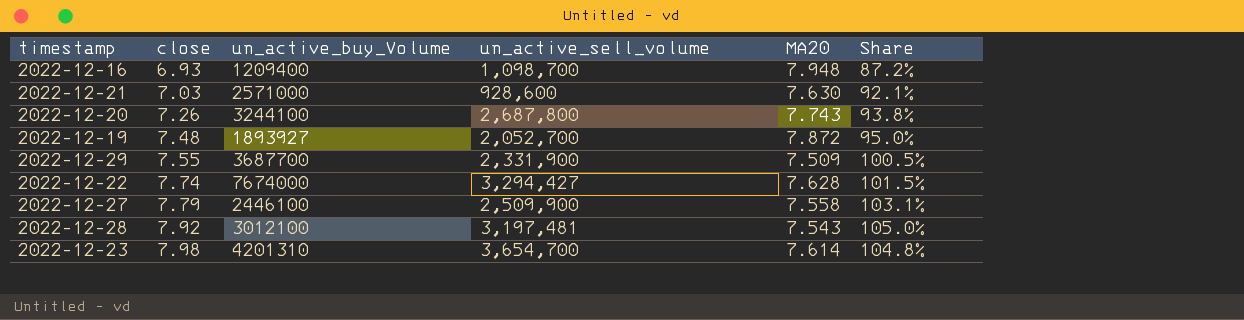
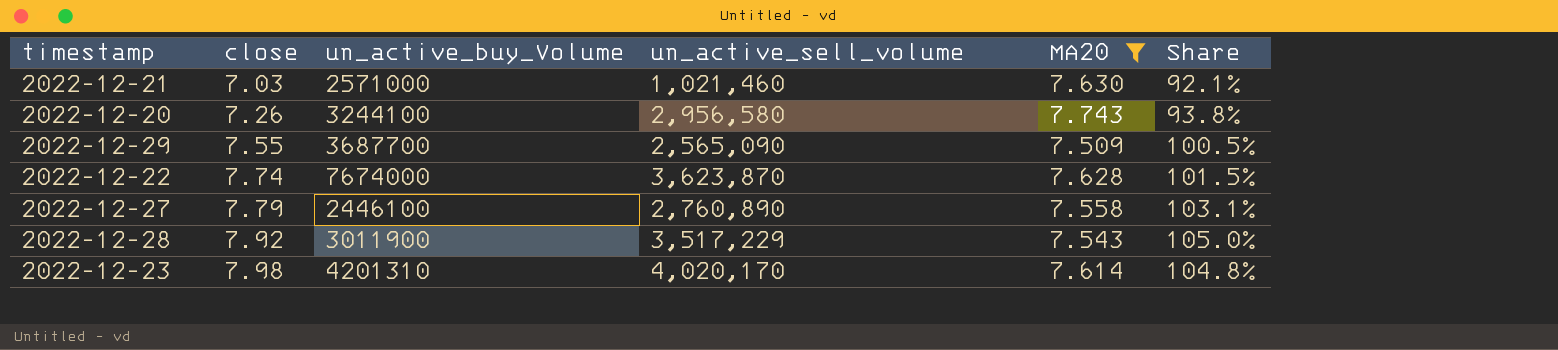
filter: none -> MA20 <= 7.743
2022-12-21 | un_active_sell_volume: 928,600 -> 1,021,460
2022-12-20 | un_active_sell_volume: 2,687,800 -> 2,956,580
2022-12-29 | un_active_sell_volume: 2,331,900 -> 2,565,090
2022-12-22 | un_active_sell_volume: 3,294,427 -> 3,623,870
2022-12-27 | un_active_sell_volume: 2,509,900 -> 2,760,890
2022-12-28 | un_active_buy_Volume: 3012100 -> 3011900
2022-12-28 | un_active_sell_volume: 3,197,481 -> 3,517,229
2022-12-23 | un_active_sell_volume: 3,654,700 -> 4,020,170

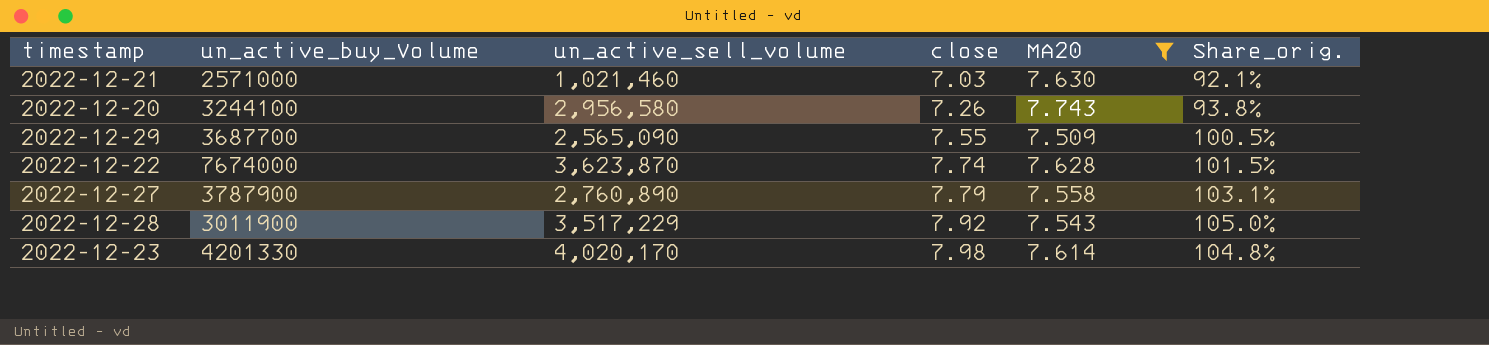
column close | position: 2 -> 4
column name: Share -> Share_orig.
2022-12-27 | un_active_buy_Volume: 2446100 -> 3787900
2022-12-23 | un_active_buy_Volume: 4201310 -> 4201330

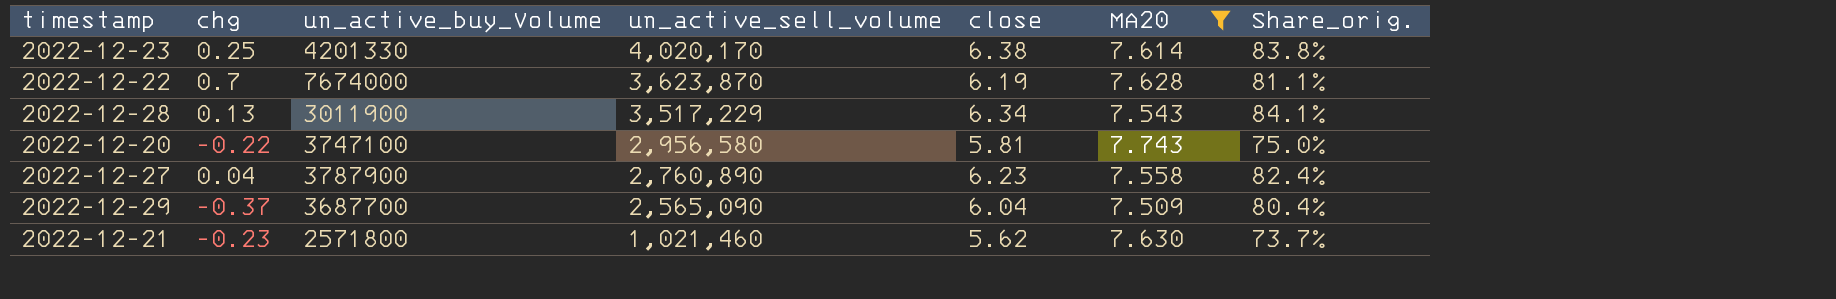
row order: close ascending -> un_active_sell_volume descending
column chg | position: none -> 2
2022-12-23 | close: 7.98 -> 6.38
2022-12-23 | Share_orig.: 104.8% -> 83.8%
2022-12-22 | close: 7.74 -> 6.19
2022-12-22 | Share_orig.: 101.5% -> 81.1%
2022-12-28 | close: 7.92 -> 6.34
2022-12-28 | Share_orig.: 105.0% -> 84.1%
2022-12-20 | un_active_buy_Volume: 3244100 -> 3747100
2022-12-20 | close: 7.26 -> 5.81
2022-12-20 | Share_orig.: 93.8% -> 75.0%
2022-12-27 | close: 7.79 -> 6.23
2022-12-27 | Share_orig.: 103.1% -> 82.4%
2022-12-29 | close: 7.55 -> 6.04
2022-12-29 | Share_orig.: 100.5% -> 80.4%
2022-12-21 | un_active_buy_Volume: 2571000 -> 2571800
2022-12-21 | close: 7.03 -> 5.62
2022-12-21 | Share_orig.: 92.1% -> 73.7%

